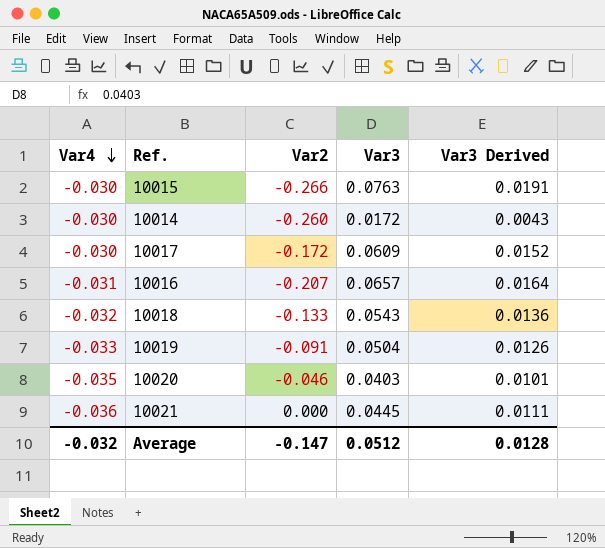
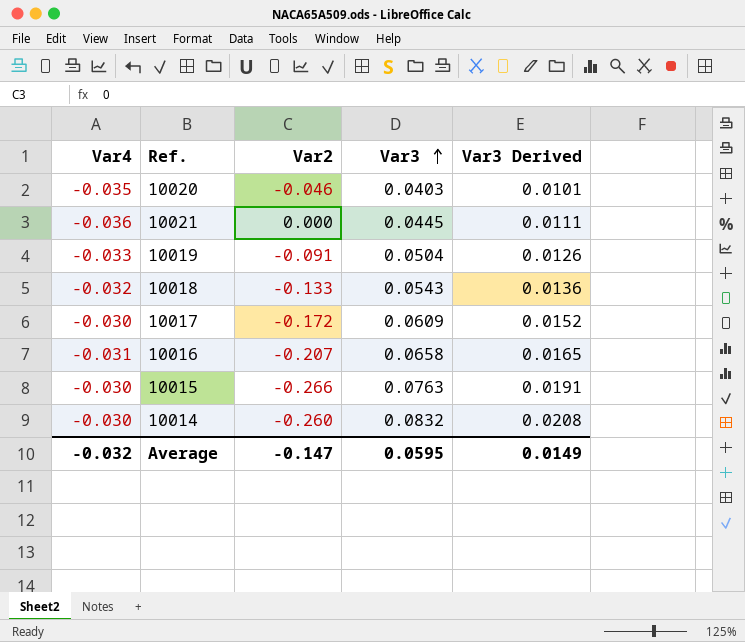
row order: Var4 descending -> Var3 ascending
10016 | Var3: 0.0657 -> 0.0658
10016 | Var3 Derived: 0.0164 -> 0.0165
10014 | Var3: 0.0172 -> 0.0832
10014 | Var3 Derived: 0.0043 -> 0.0208
Average | Var3: 0.0512 -> 0.0595
Average | Var3 Derived: 0.0128 -> 0.0149

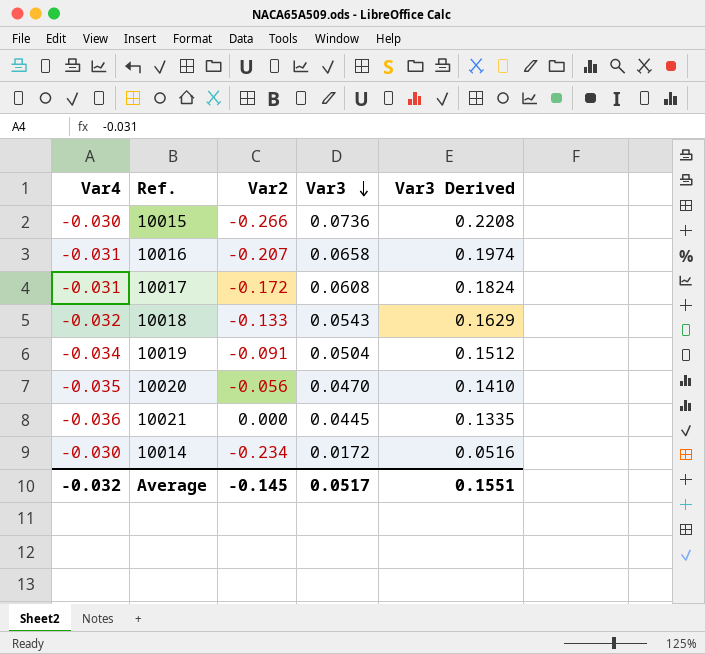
row order: Var3 ascending -> Var3 descending
column Var3 Derived | formula: [Var3] * 0.25 -> [Var3] * 3
10015 | Var3: 0.0763 -> 0.0736
10017 | Var4: -0.030 -> -0.031
10017 | Var3: 0.0609 -> 0.0608
10019 | Var4: -0.033 -> -0.034
10020 | Var2: -0.046 -> -0.056
10020 | Var3: 0.0403 -> 0.0470
10014 | Var2: -0.260 -> -0.234
10014 | Var3: 0.0832 -> 0.0172
Average | Var2: -0.147 -> -0.145
Average | Var3: 0.0595 -> 0.0517
Average | Var3 Derived: 0.0149 -> 0.1551

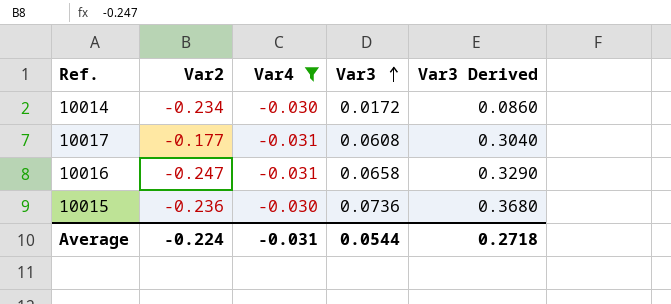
filter: none -> Var4 >= -0.031
row order: Var3 descending -> Var3 ascending
column Var4 | position: 1 -> 3
column Var3 Derived | formula: [Var3] * 3 -> [Var3] * 5
10017 | Var2: -0.172 -> -0.177
10016 | Var2: -0.207 -> -0.247
10015 | Var2: -0.266 -> -0.236
Average | Var2: -0.145 -> -0.224
Average | Var4: -0.032 -> -0.031
Average | Var3: 0.0517 -> 0.0544
Average | Var3 Derived: 0.1551 -> 0.2718

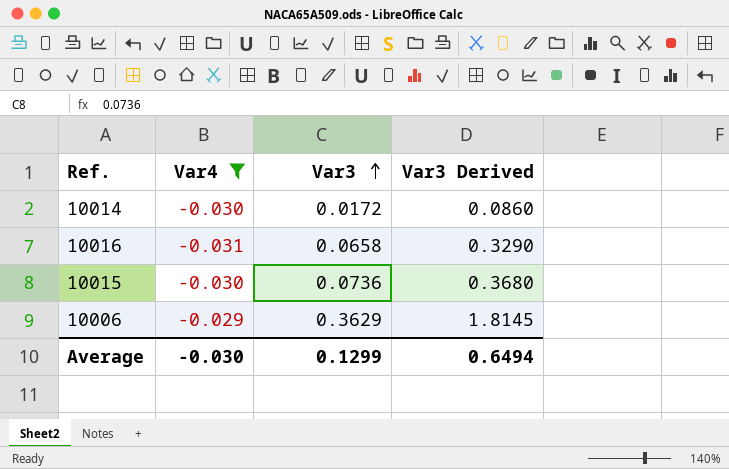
column Var2 | position: 2 -> none
row 10017: -0.177 | -0.031 | 0.0608 | 0.3040 -> none
row 10006: none -> -0.029 | 0.3629 | 1.8145
Average | Var4: -0.031 -> -0.030
Average | Var3: 0.0544 -> 0.1299
Average | Var3 Derived: 0.2718 -> 0.6494

